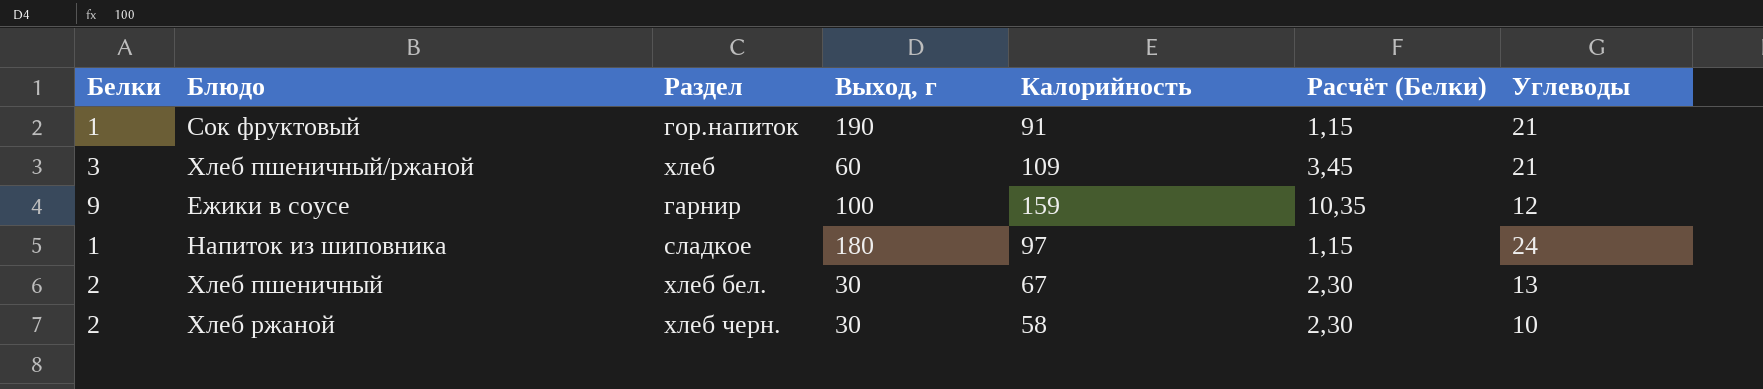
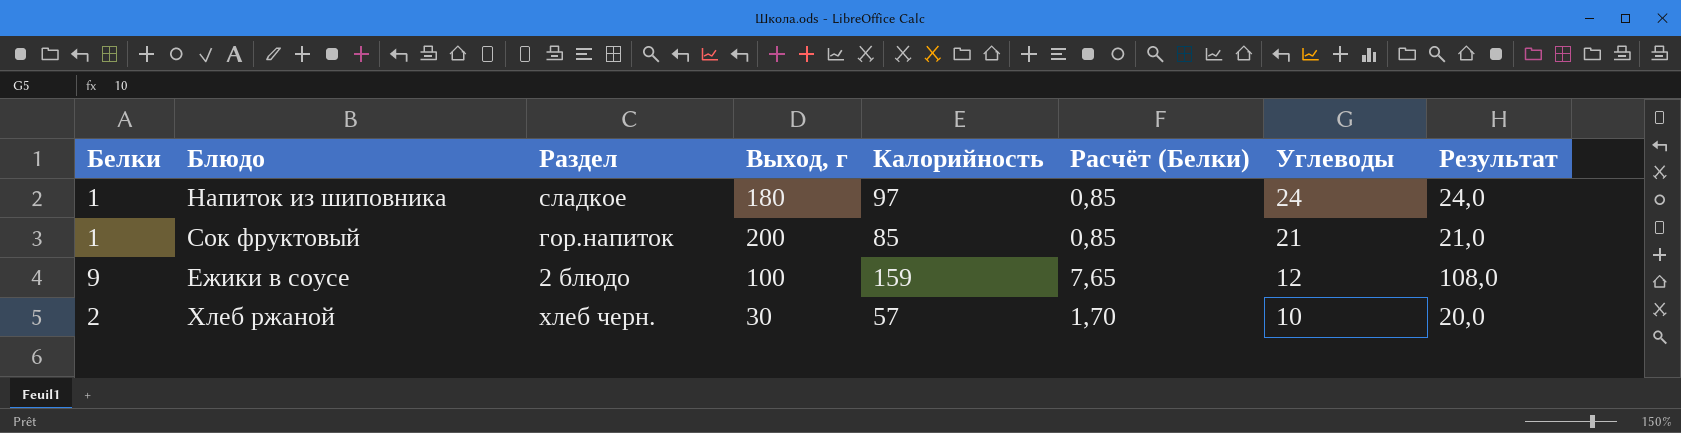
row order: none -> Углеводы descending
column Расчёт (Белки) | formula: [Белки] * 1,15 -> [Белки] * 0,85
column Результат | formula: none -> [Белки] * [Углеводы]
row Хлеб пшеничный/ржаной: 3 | хлеб | 60 | 109 | 3,45 | 21 -> none
row Хлеб пшеничный: 2 | хлеб бел. | 30 | 67 | 2,30 | 13 -> none
Сок фруктовый | Выход, г: 190 -> 200
Сок фруктовый | Калорийность: 91 -> 85
Ежики в соусе | Раздел: гарнир -> 2 блюдо
Хлеб ржаной | Калорийность: 58 -> 57

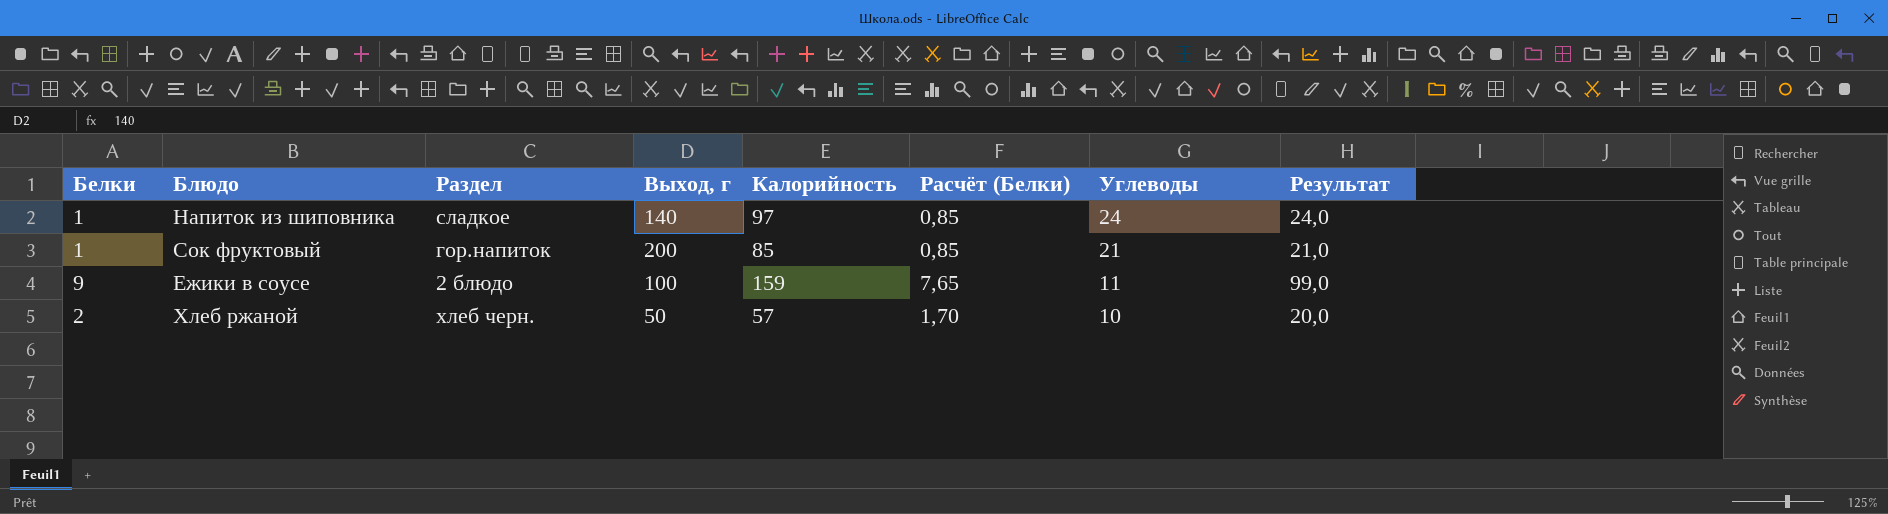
Напиток из шиповника | Выход, г: 180 -> 140
Ежики в соусе | Углеводы: 12 -> 11
Ежики в соусе | Результат: 108,0 -> 99,0
Хлеб ржаной | Выход, г: 30 -> 50

